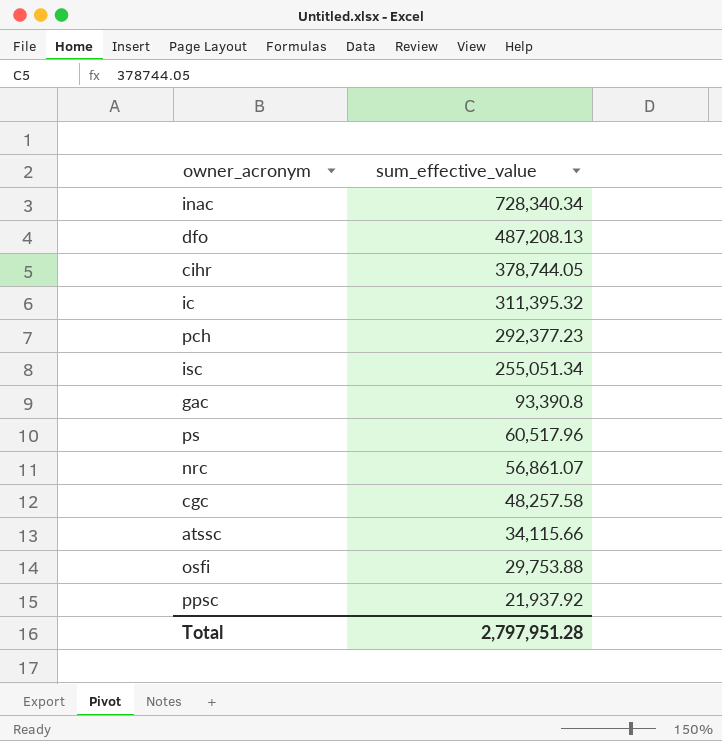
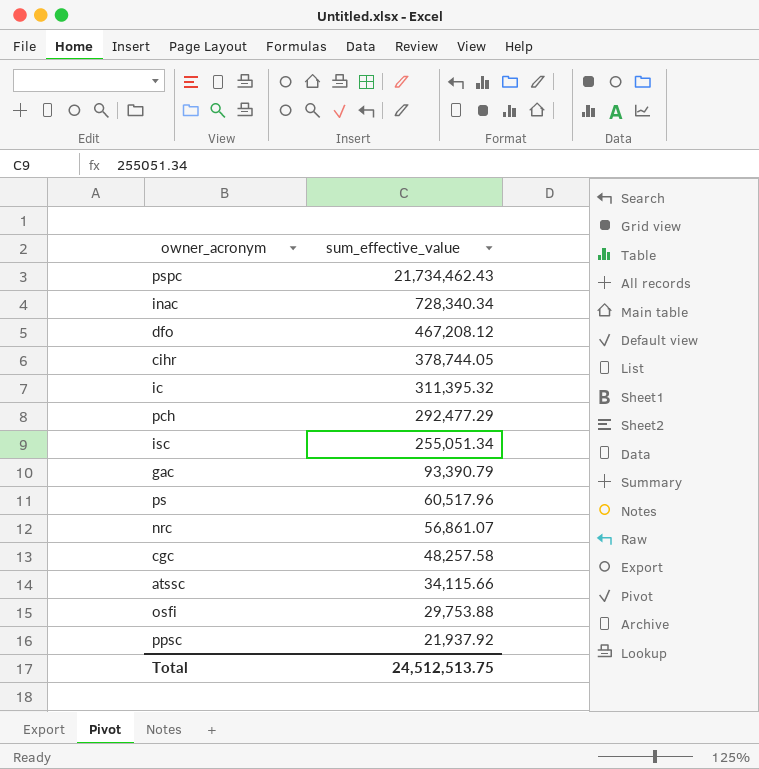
row pspc: none -> 21,734,462.43
dfo | sum_effective_value: 487,208.13 -> 467,208.12
pch | sum_effective_value: 292,377.23 -> 292,477.29
gac | sum_effective_value: 93,390.8 -> 93,390.79
Total | sum_effective_value: 2,797,951.28 -> 24,512,513.75

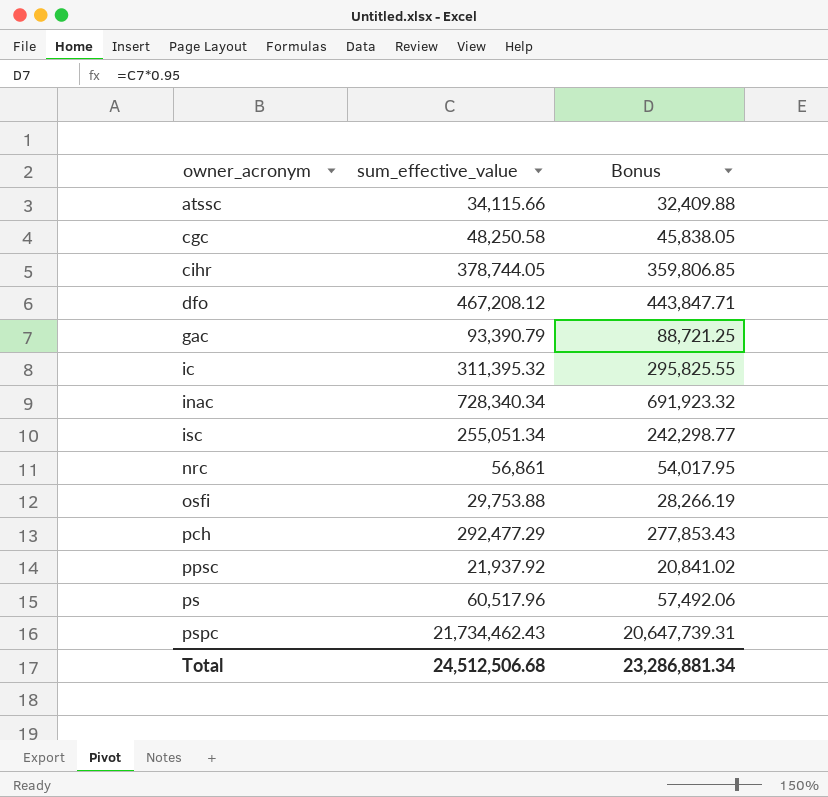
row order: sum_effective_value descending -> owner_acronym ascending
column Bonus | formula: none -> [sum_effective_value] * 0.95
cgc | sum_effective_value: 48,257.58 -> 48,250.58
nrc | sum_effective_value: 56,861.07 -> 56,861
Total | sum_effective_value: 24,512,513.75 -> 24,512,506.68

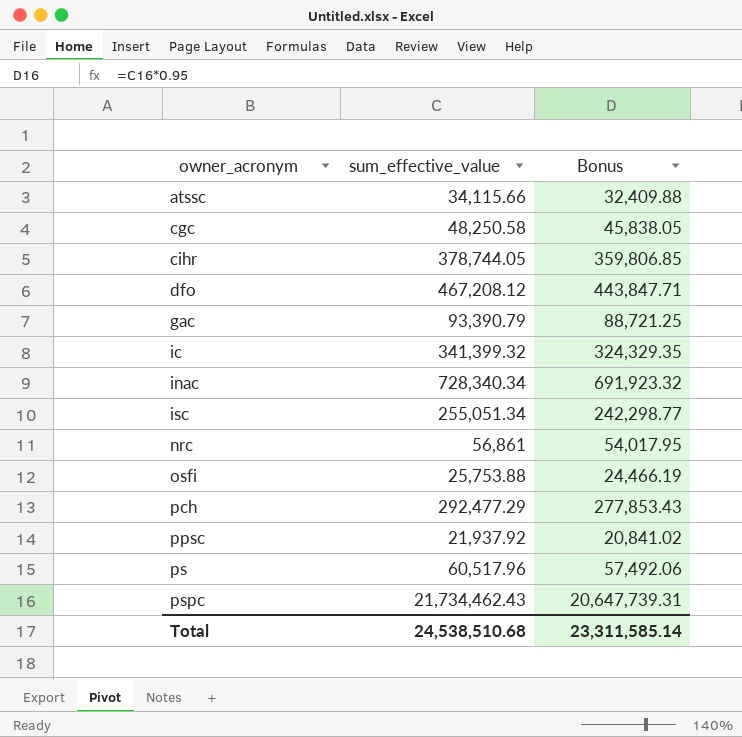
ic | sum_effective_value: 311,395.32 -> 341,399.32
ic | Bonus: 295,825.55 -> 324,329.35
osfi | sum_effective_value: 29,753.88 -> 25,753.88
osfi | Bonus: 28,266.19 -> 24,466.19
Total | sum_effective_value: 24,512,506.68 -> 24,538,510.68
Total | Bonus: 23,286,881.34 -> 23,311,585.14

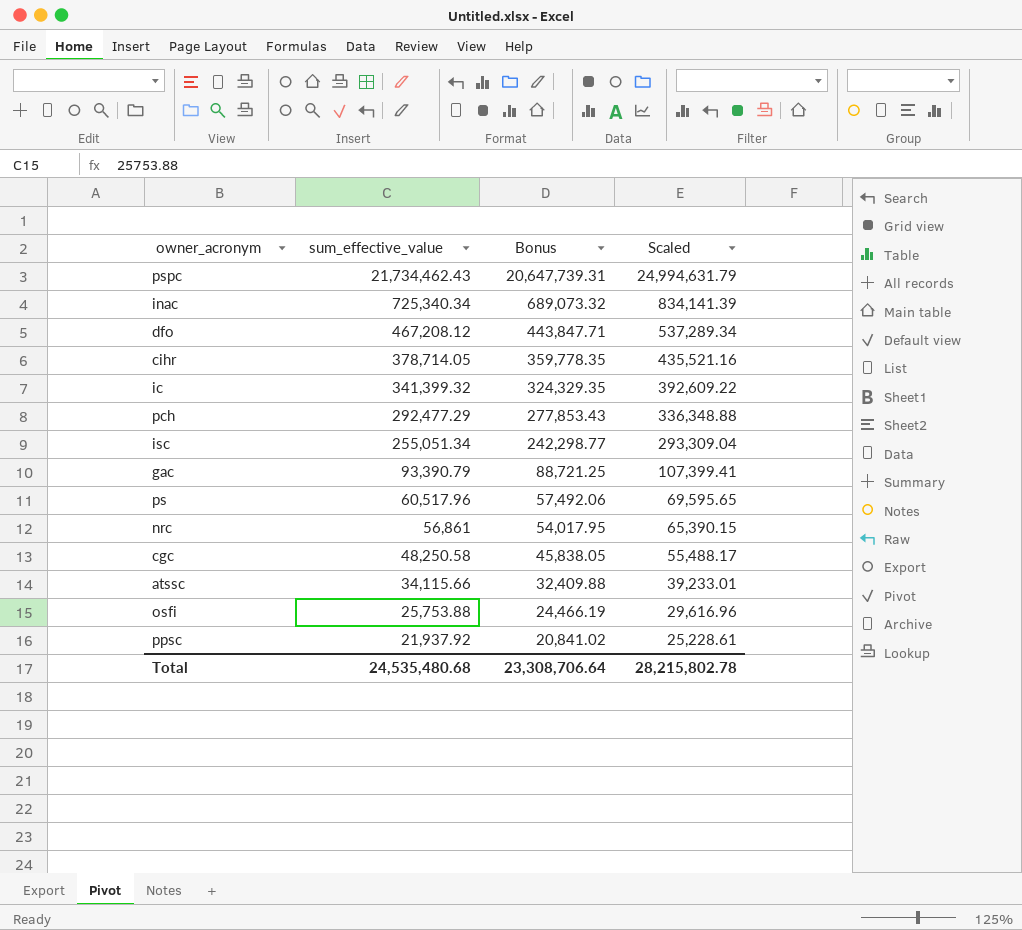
row order: owner_acronym ascending -> sum_effective_value descending
column Scaled | formula: none -> [sum_effective_value] * 1.15
inac | sum_effective_value: 728,340.34 -> 725,340.34
inac | Bonus: 691,923.32 -> 689,073.32
cihr | sum_effective_value: 378,744.05 -> 378,714.05
cihr | Bonus: 359,806.85 -> 359,778.35
Total | sum_effective_value: 24,538,510.68 -> 24,535,480.68
Total | Bonus: 23,311,585.14 -> 23,308,706.64

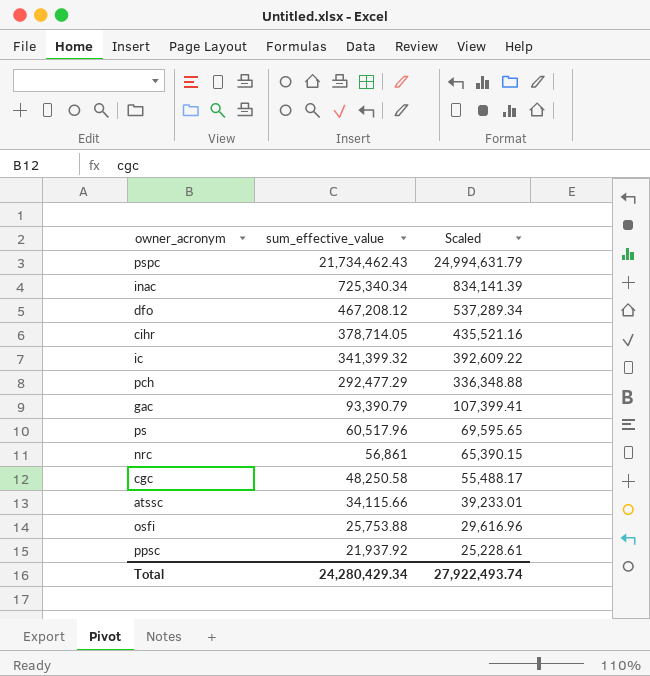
column Bonus | formula: [sum_effective_value] * 0.95 -> none
row isc: 255,051.34 | 242,298.77 | 293,309.04 -> none
Total | sum_effective_value: 24,535,480.68 -> 24,280,429.34
Total | Scaled: 28,215,802.78 -> 27,922,493.74

